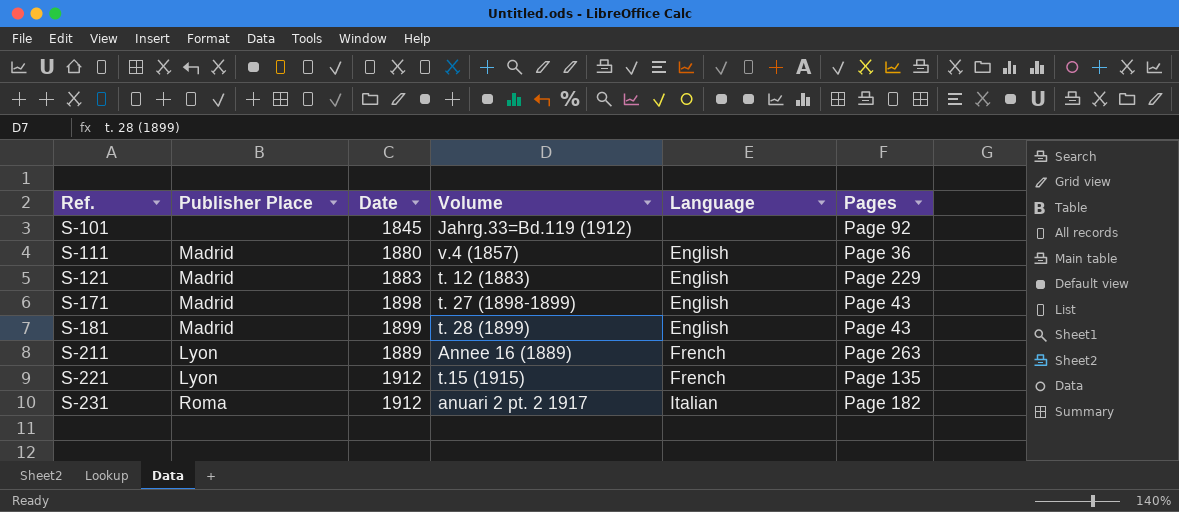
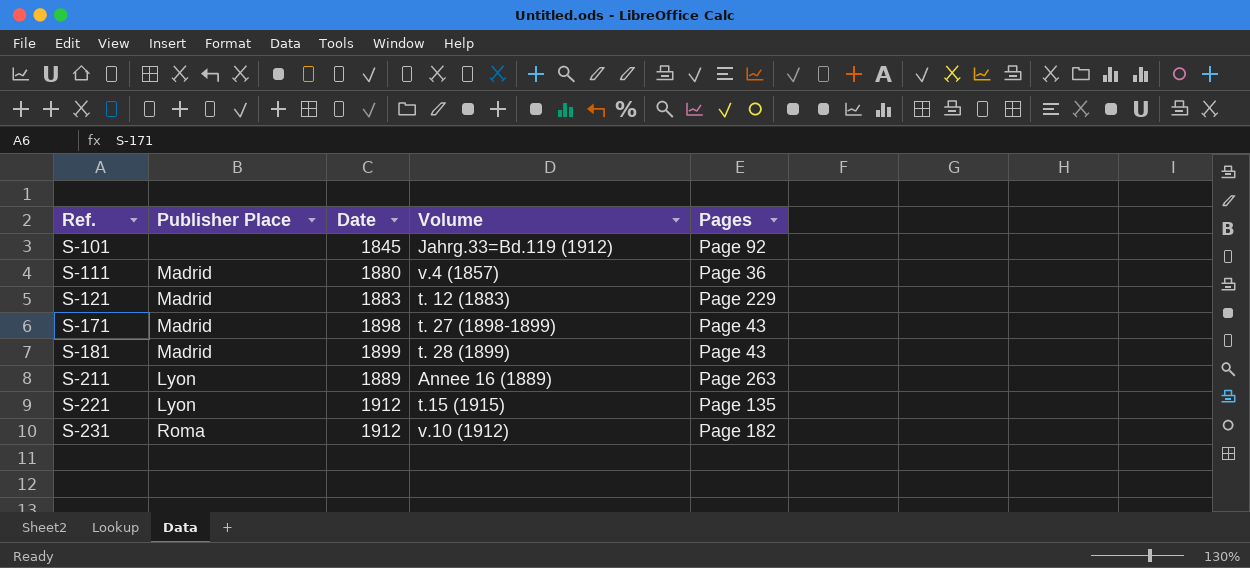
column Language | position: 5 -> none
S-231 | Volume: anuari 2 pt. 2 1917 -> v.10 (1912)

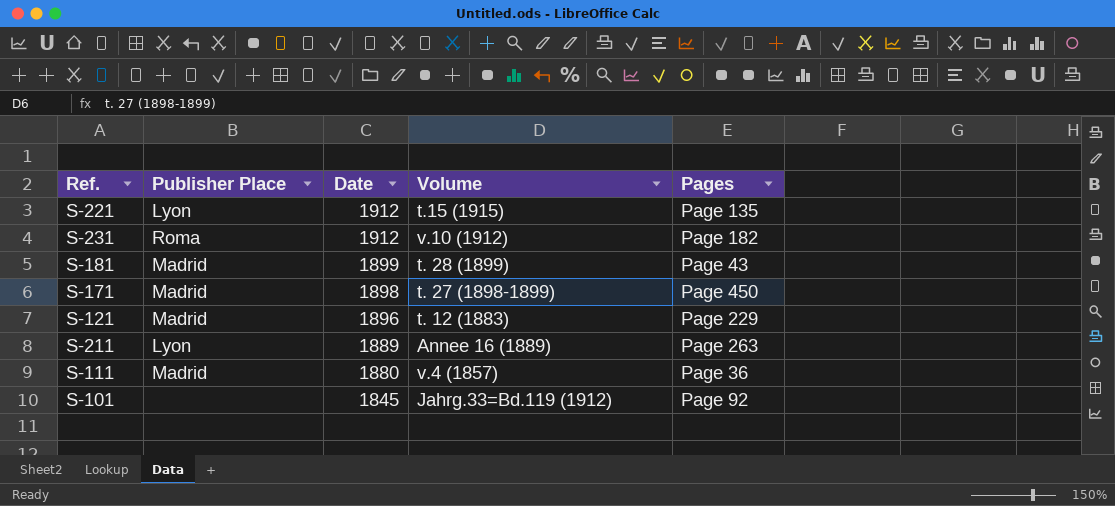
row order: Ref. ascending -> Date descending
S-171 | Pages: Page 43 -> Page 450
S-121 | Date: 1883 -> 1896

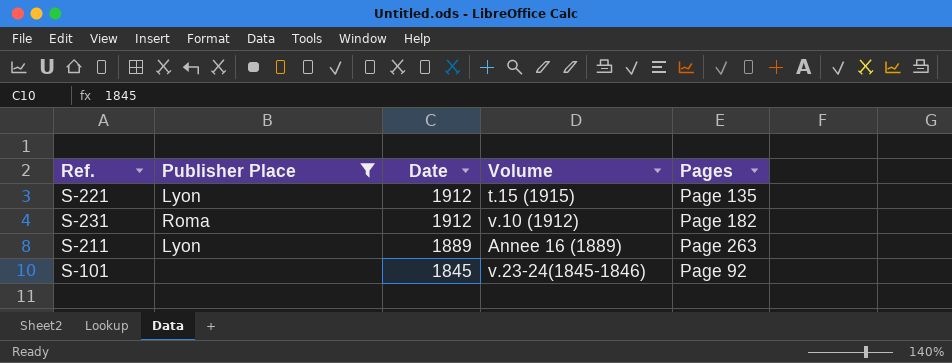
filter: none -> Publisher Place != Madrid
S-101 | Volume: Jahrg.33=Bd.119 (1912) -> v.23-24(1845-1846)

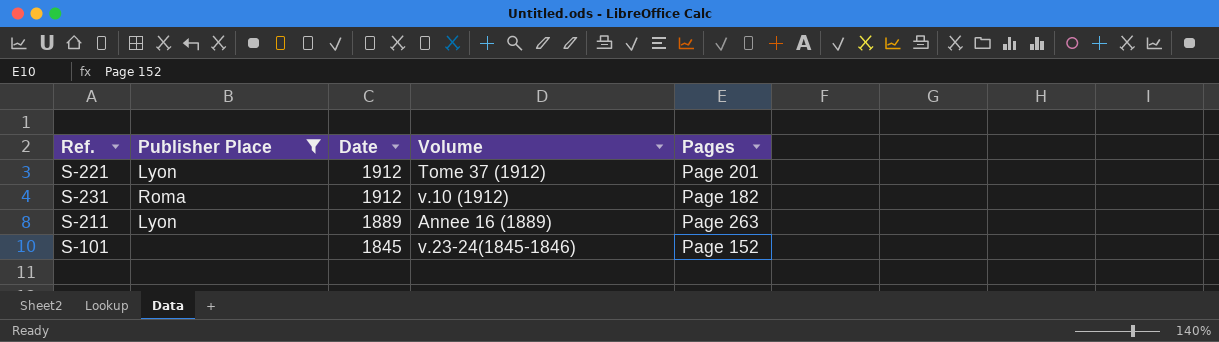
S-221 | Volume: t.15 (1915) -> Tome 37 (1912)
S-221 | Pages: Page 135 -> Page 201
S-101 | Pages: Page 92 -> Page 152

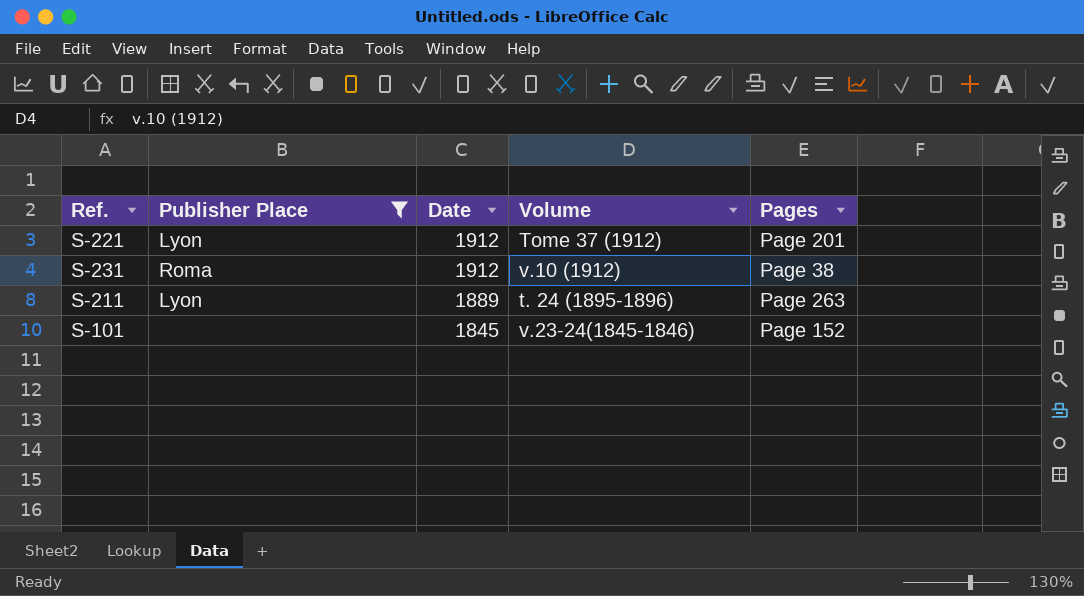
S-231 | Pages: Page 182 -> Page 38
S-211 | Volume: Annee 16 (1889) -> t. 24 (1895-1896)

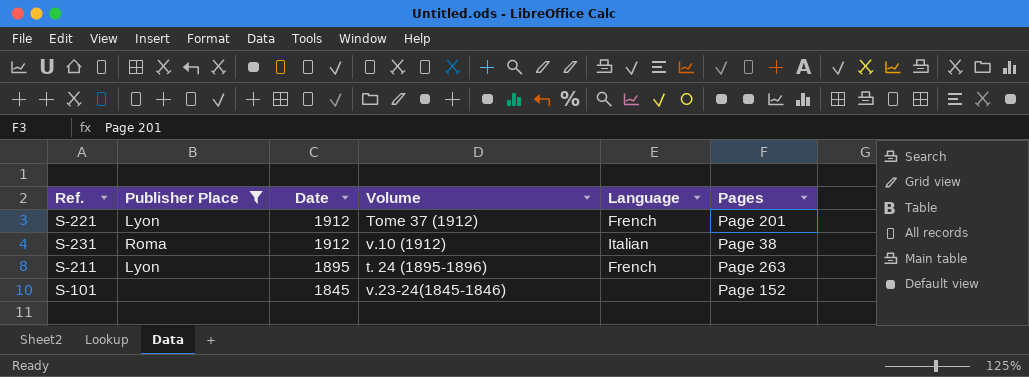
column Language | position: none -> 5
S-211 | Date: 1889 -> 1895

